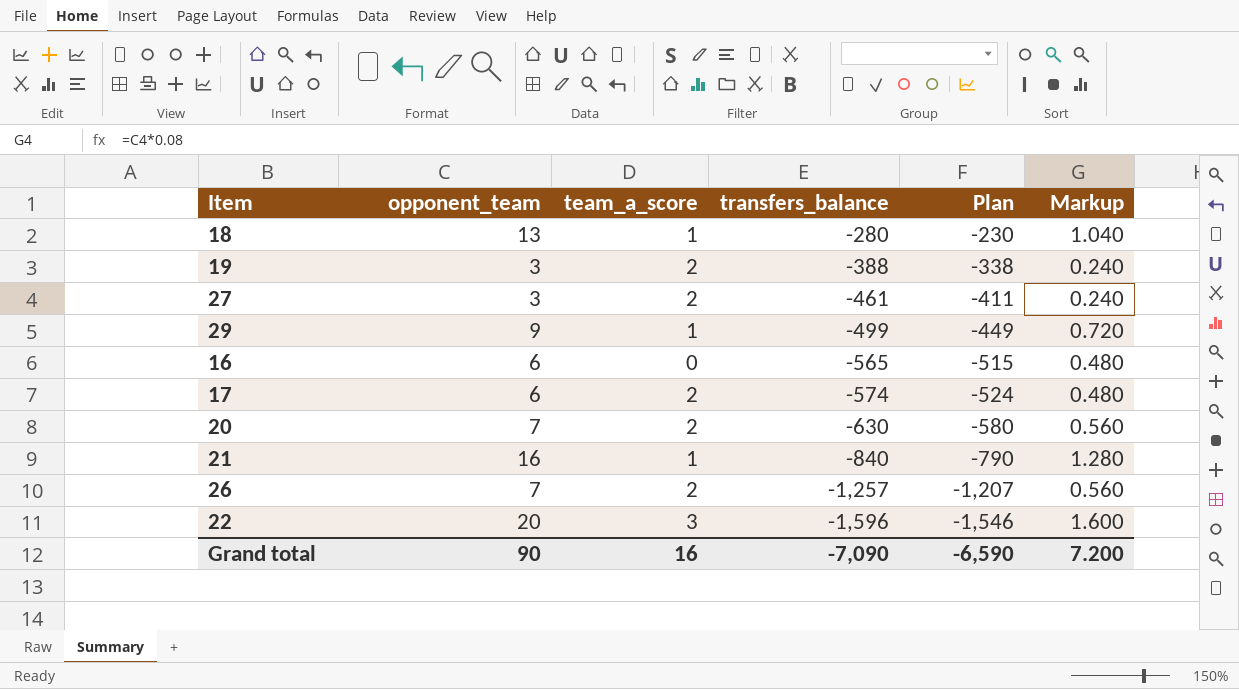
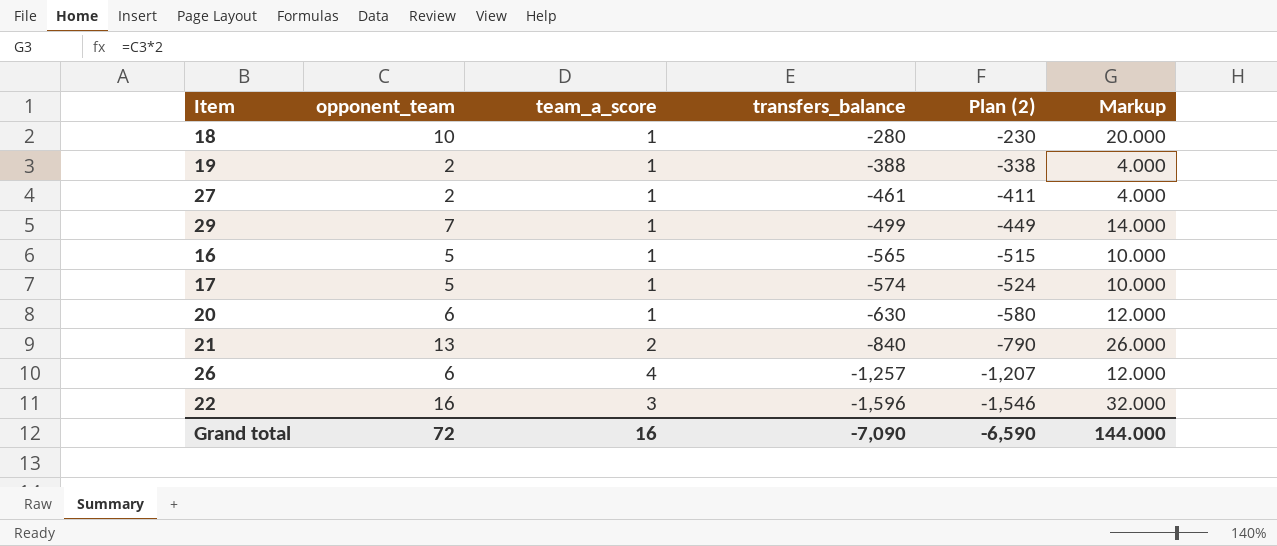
column name: Plan -> Plan (2)
column Markup | formula: [opponent_team] * 0.08 -> [opponent_team] * 2
18 | opponent_team: 13 -> 10
19 | opponent_team: 3 -> 2
19 | team_a_score: 2 -> 1
27 | opponent_team: 3 -> 2
27 | team_a_score: 2 -> 1
29 | opponent_team: 9 -> 7
16 | opponent_team: 6 -> 5
16 | team_a_score: 0 -> 1
17 | opponent_team: 6 -> 5
17 | team_a_score: 2 -> 1
20 | opponent_team: 7 -> 6
20 | team_a_score: 2 -> 1
21 | opponent_team: 16 -> 13
21 | team_a_score: 1 -> 2
26 | opponent_team: 7 -> 6
26 | team_a_score: 2 -> 4
22 | opponent_team: 20 -> 16
Grand total | opponent_team: 90 -> 72
Grand total | Markup: 7.200 -> 144.000

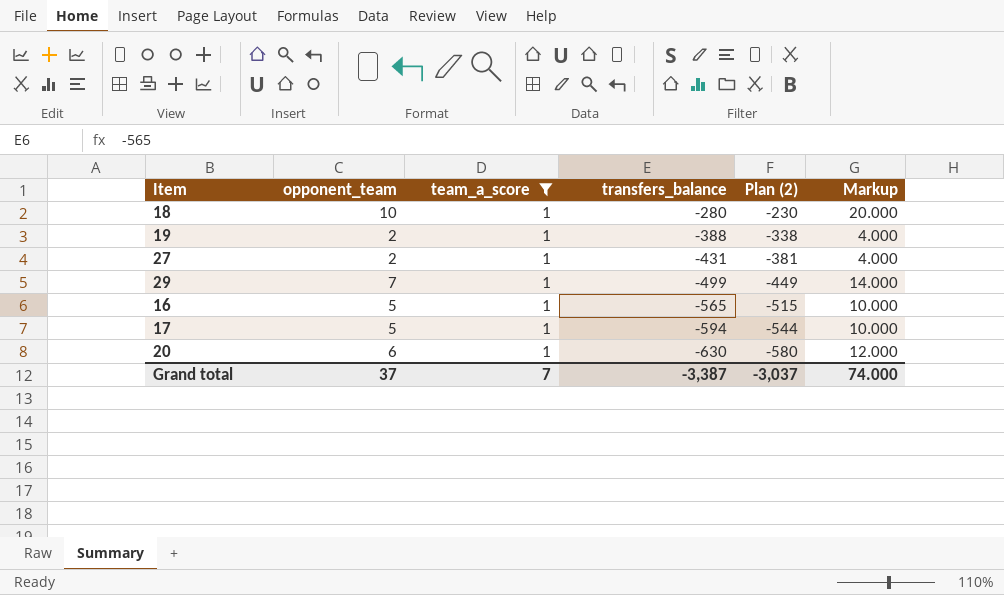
filter: none -> team_a_score = 1
27 | transfers_balance: -461 -> -431
27 | Plan (2): -411 -> -381
17 | transfers_balance: -574 -> -594
17 | Plan (2): -524 -> -544
Grand total | opponent_team: 72 -> 37
Grand total | team_a_score: 16 -> 7
Grand total | transfers_balance: -7,090 -> -3,387
Grand total | Plan (2): -6,590 -> -3,037
Grand total | Markup: 144.000 -> 74.000

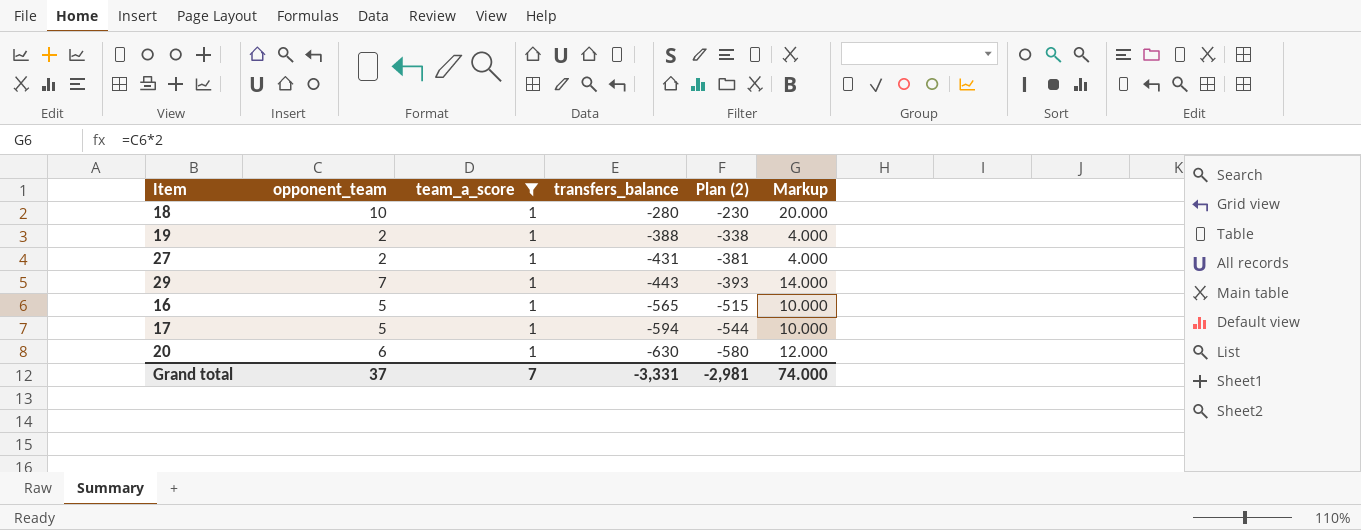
29 | transfers_balance: -499 -> -443
29 | Plan (2): -449 -> -393
Grand total | transfers_balance: -3,387 -> -3,331
Grand total | Plan (2): -3,037 -> -2,981

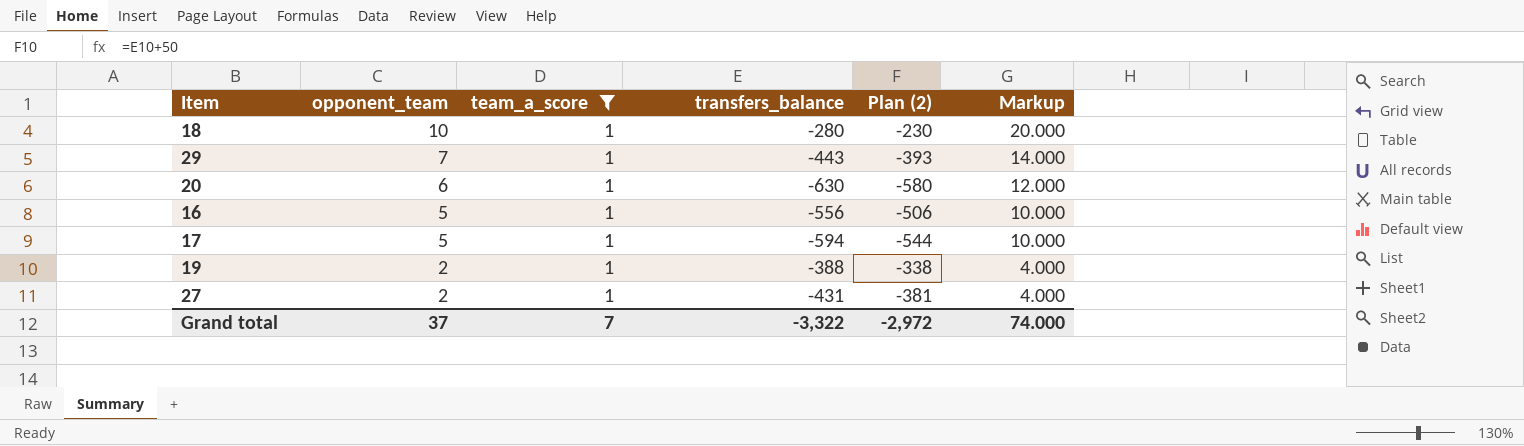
row order: transfers_balance descending -> opponent_team descending
16 | transfers_balance: -565 -> -556
16 | Plan (2): -515 -> -506
Grand total | transfers_balance: -3,331 -> -3,322
Grand total | Plan (2): -2,981 -> -2,972

